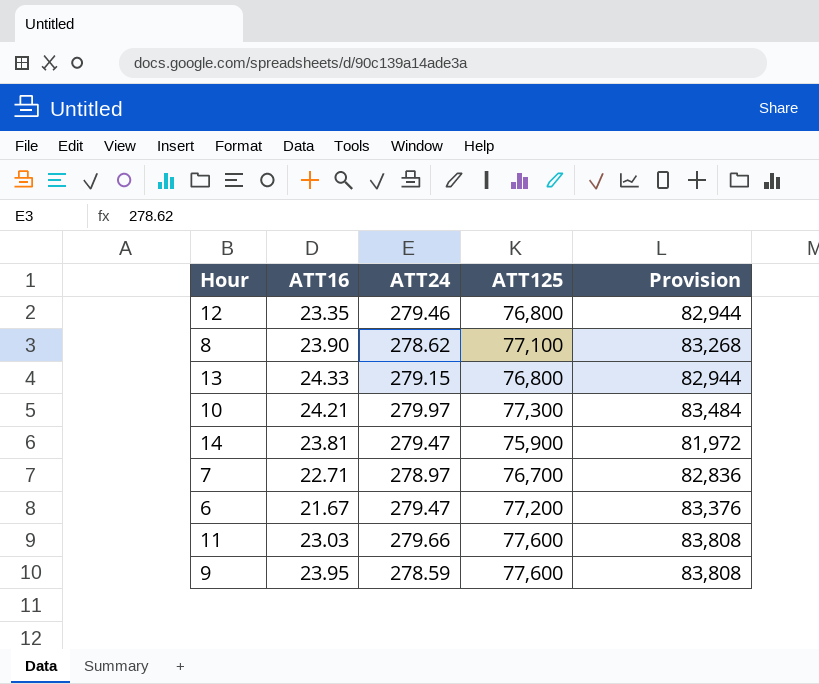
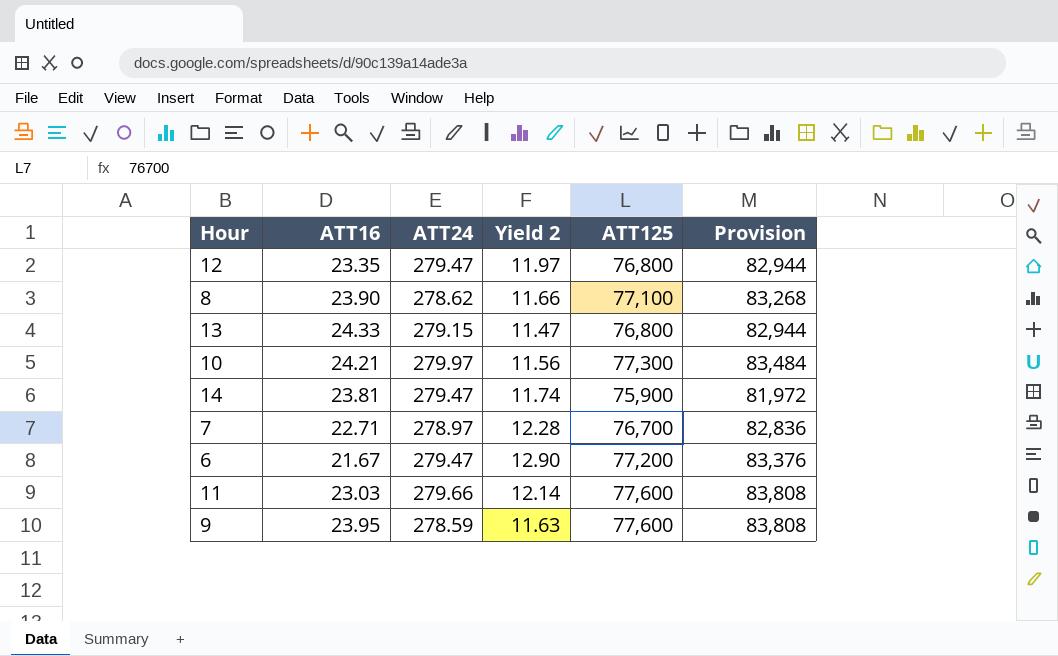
column Yield 2 | formula: none -> [ATT24] / [ATT16]
12 | ATT24: 279.46 -> 279.47

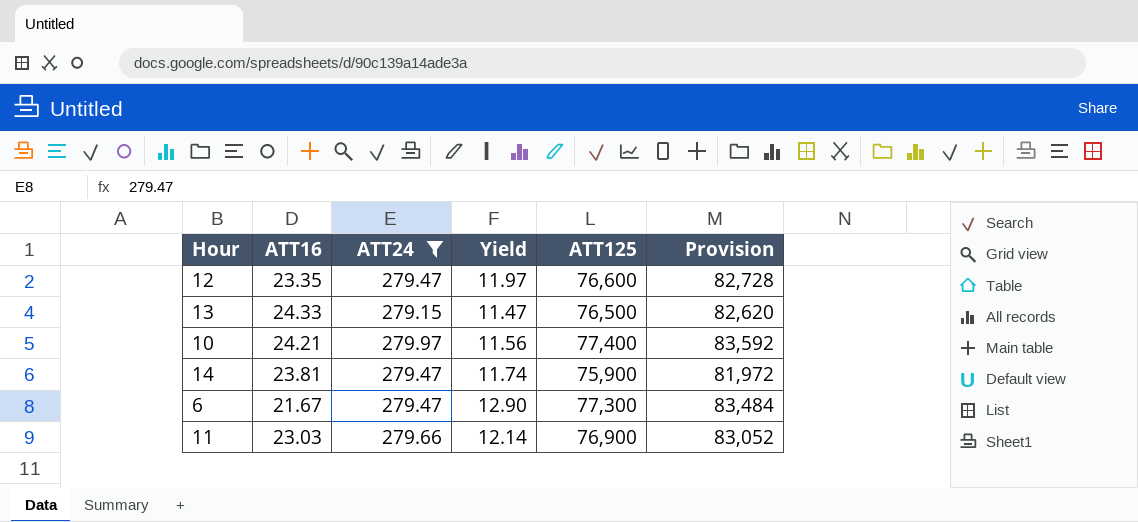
filter: none -> ATT24 >= 279.15
column name: Yield 2 -> Yield
12 | ATT125: 76,800 -> 76,600
12 | Provision: 82,944 -> 82,728
13 | ATT125: 76,800 -> 76,500
13 | Provision: 82,944 -> 82,620
10 | ATT125: 77,300 -> 77,400
10 | Provision: 83,484 -> 83,592
6 | ATT125: 77,200 -> 77,300
6 | Provision: 83,376 -> 83,484
11 | ATT125: 77,600 -> 76,900
11 | Provision: 83,808 -> 83,052

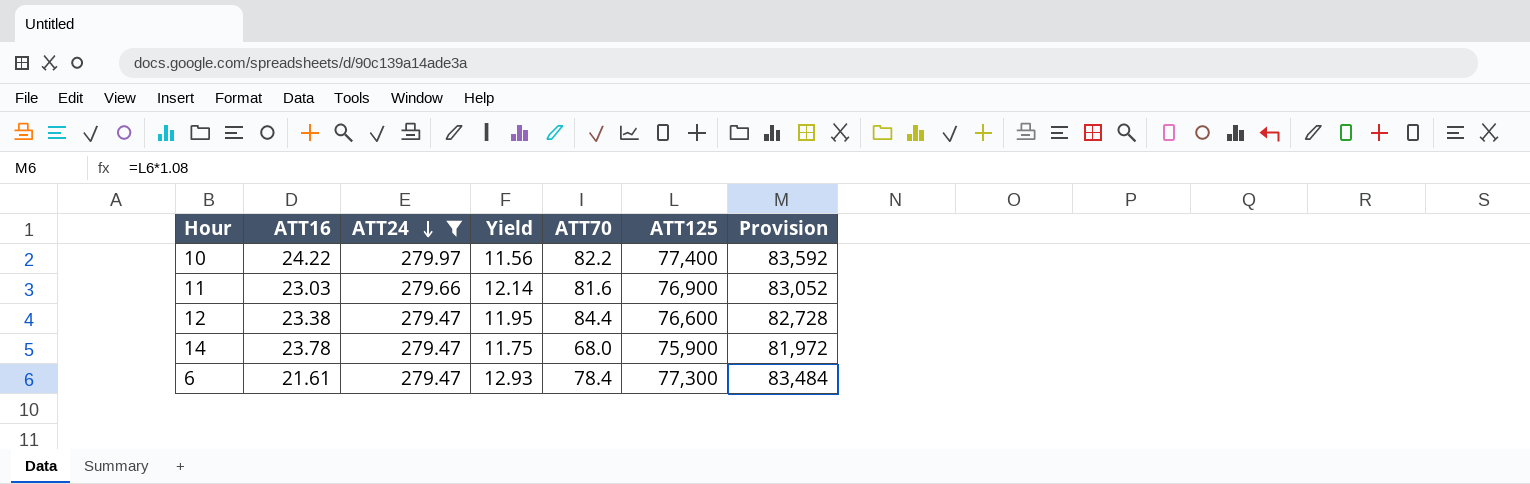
row order: none -> ATT24 descending
column ATT70 | position: none -> 5
row 13: 24.33 | 279.15 | 11.47 | 76,500 | 82,620 -> none
10 | ATT16: 24.21 -> 24.22
12 | ATT16: 23.35 -> 23.38
12 | Yield: 11.97 -> 11.95
14 | ATT16: 23.81 -> 23.78
14 | Yield: 11.74 -> 11.75
6 | ATT16: 21.67 -> 21.61
6 | Yield: 12.90 -> 12.93

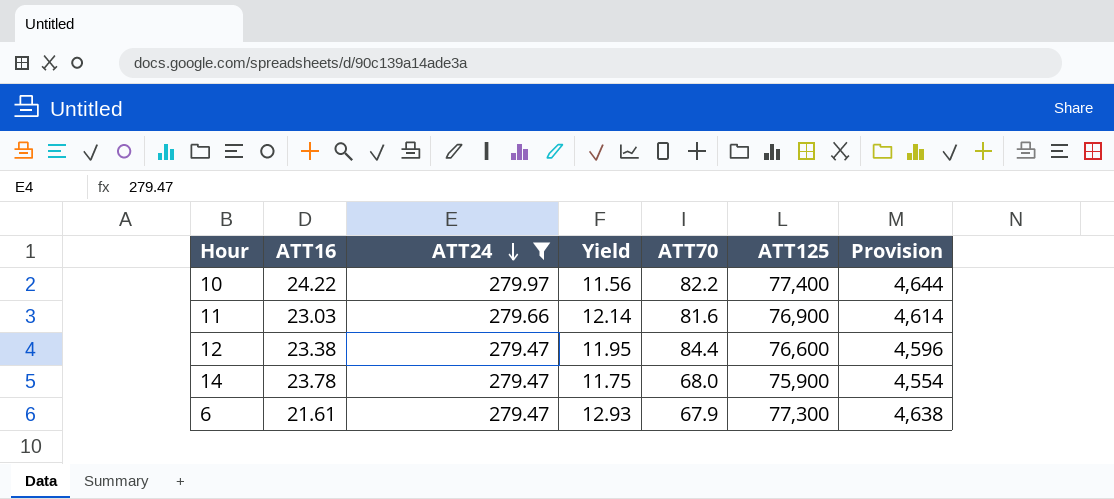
column Provision | formula: [ATT125] * 1.08 -> [ATT125] * 0.06
6 | ATT70: 78.4 -> 67.9

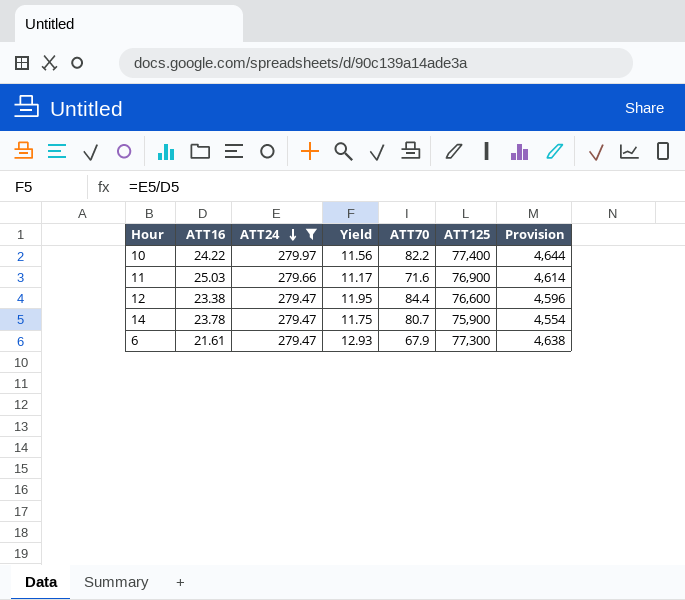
11 | ATT16: 23.03 -> 25.03
11 | Yield: 12.14 -> 11.17
11 | ATT70: 81.6 -> 71.6
14 | ATT70: 68.0 -> 80.7

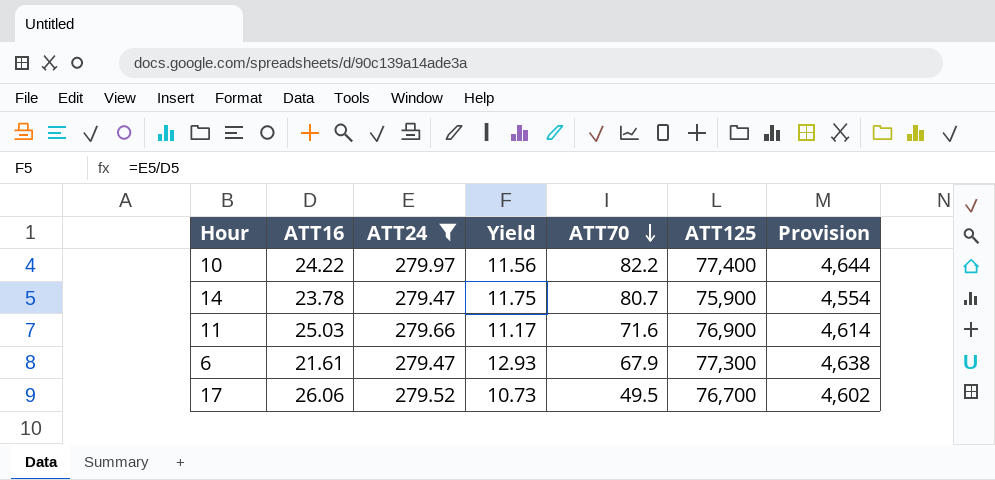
row order: ATT24 descending -> ATT70 descending
row 12: 23.38 | 279.47 | 11.95 | 84.4 | 76,600 | 4,596 -> none
row 17: none -> 26.06 | 279.52 | 10.73 | 49.5 | 76,700 | 4,602

